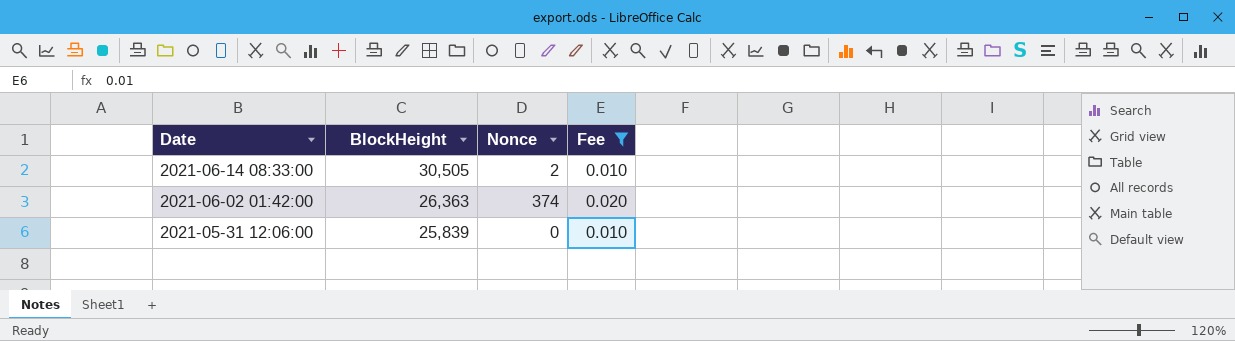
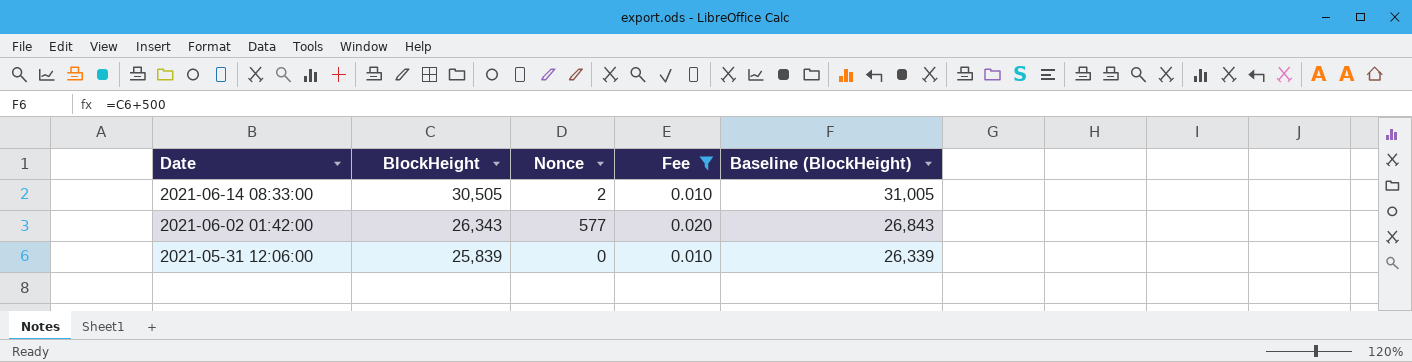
column Baseline (BlockHeight) | formula: none -> [BlockHeight] + 500
2021-06-02 01:42:00 | BlockHeight: 26,363 -> 26,343
2021-06-02 01:42:00 | Nonce: 374 -> 577

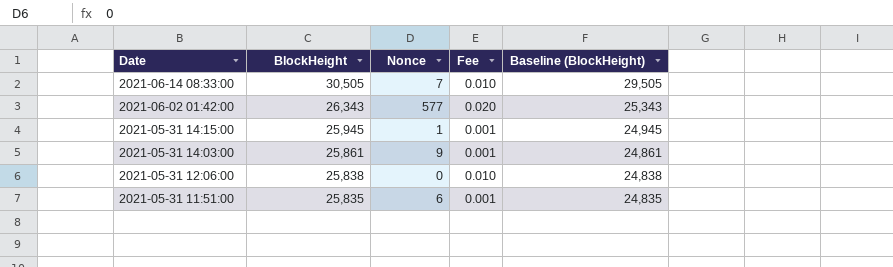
filter: Fee != 0.001 -> none
column Baseline (BlockHeight) | formula: [BlockHeight] + 500 -> [BlockHeight] - 1000
2021-06-14 08:33:00 | Nonce: 2 -> 7
2021-05-31 12:06:00 | BlockHeight: 25,839 -> 25,838

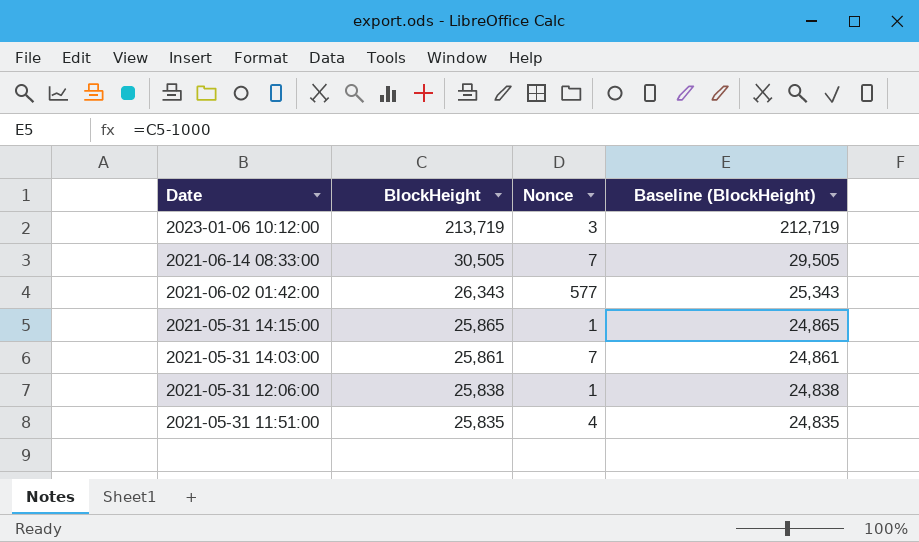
column Fee | position: 4 -> none
row 2023-01-06 10:12:00: none -> 213,719 | 3 | 212,719
2021-05-31 14:15:00 | BlockHeight: 25,945 -> 25,865
2021-05-31 14:15:00 | Baseline (BlockHeight): 24,945 -> 24,865
2021-05-31 14:03:00 | Nonce: 9 -> 7
2021-05-31 12:06:00 | Nonce: 0 -> 1
2021-05-31 11:51:00 | Nonce: 6 -> 4

